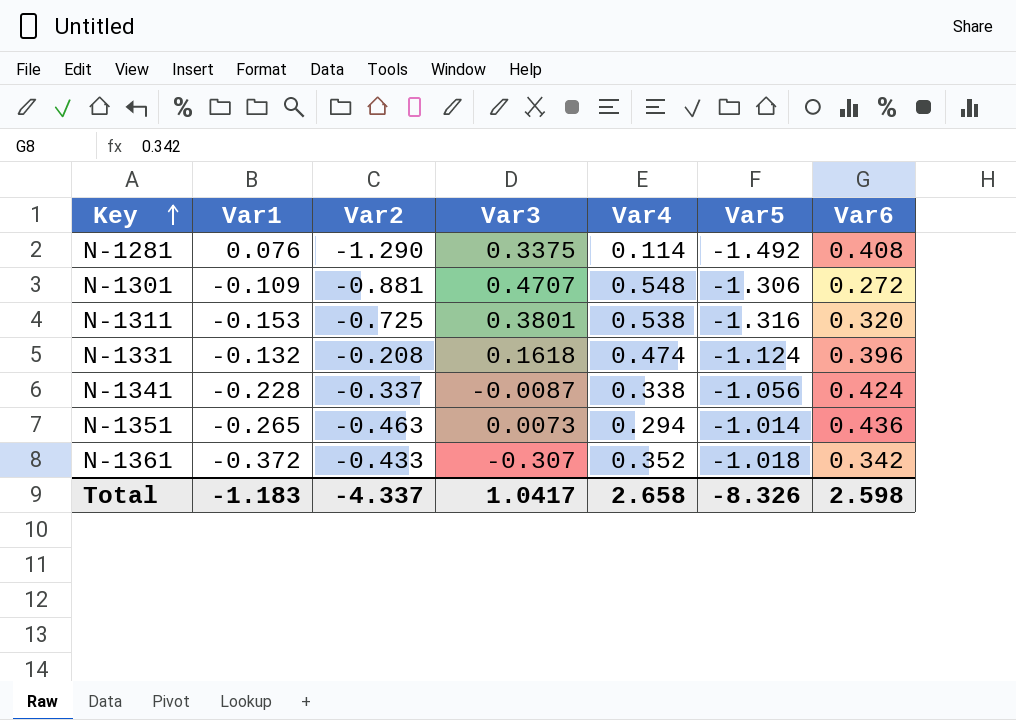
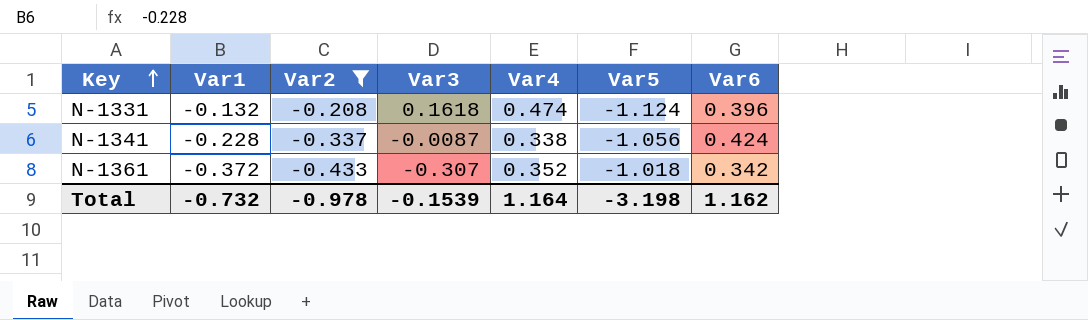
filter: none -> Var2 >= -0.433
Total | Var1: -1.183 -> -0.732
Total | Var2: -4.337 -> -0.978
Total | Var3: 1.0417 -> -0.1539
Total | Var4: 2.658 -> 1.164
Total | Var5: -8.326 -> -3.198
Total | Var6: 2.598 -> 1.162

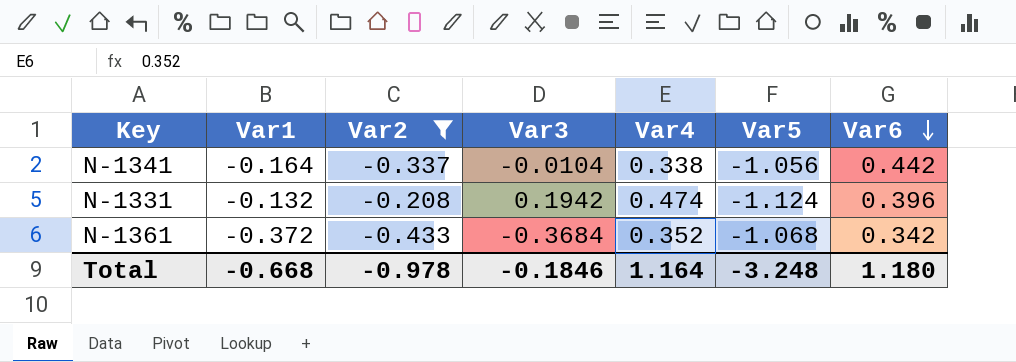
row order: Key ascending -> Var6 descending
N-1341 | Var1: -0.228 -> -0.164
N-1341 | Var3: -0.0087 -> -0.0104
N-1341 | Var6: 0.424 -> 0.442
N-1331 | Var3: 0.1618 -> 0.1942
N-1361 | Var3: -0.307 -> -0.3684
N-1361 | Var5: -1.018 -> -1.068
Total | Var1: -0.732 -> -0.668
Total | Var3: -0.1539 -> -0.1846
Total | Var5: -3.198 -> -3.248
Total | Var6: 1.162 -> 1.180

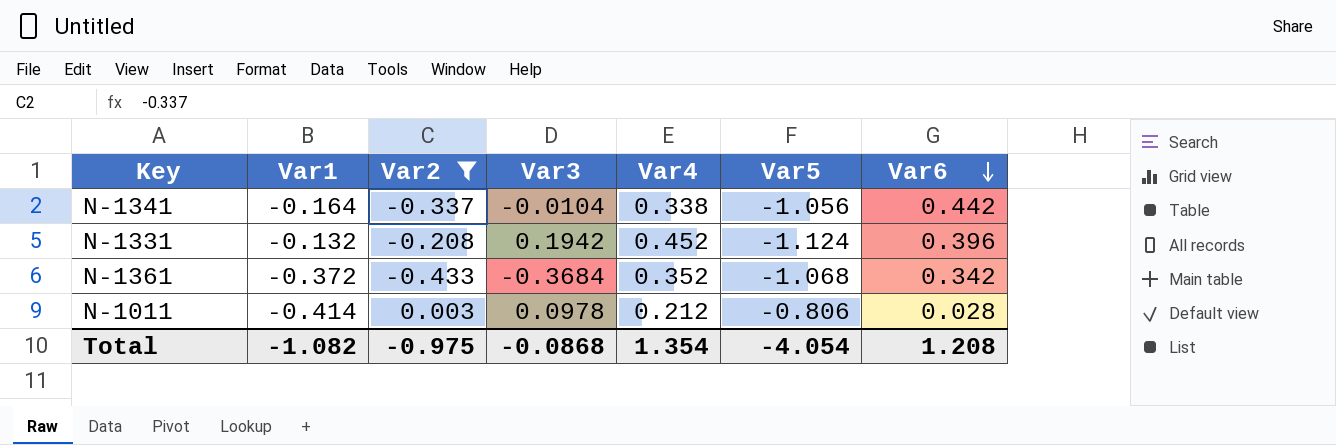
N-1331 | Var4: 0.474 -> 0.452
row N-1011: none -> -0.414 | 0.003 | 0.0978 | 0.212 | -0.806 | 0.028
Total | Var1: -0.668 -> -1.082
Total | Var2: -0.978 -> -0.975
Total | Var3: -0.1846 -> -0.0868
Total | Var4: 1.164 -> 1.354
Total | Var5: -3.248 -> -4.054
Total | Var6: 1.180 -> 1.208

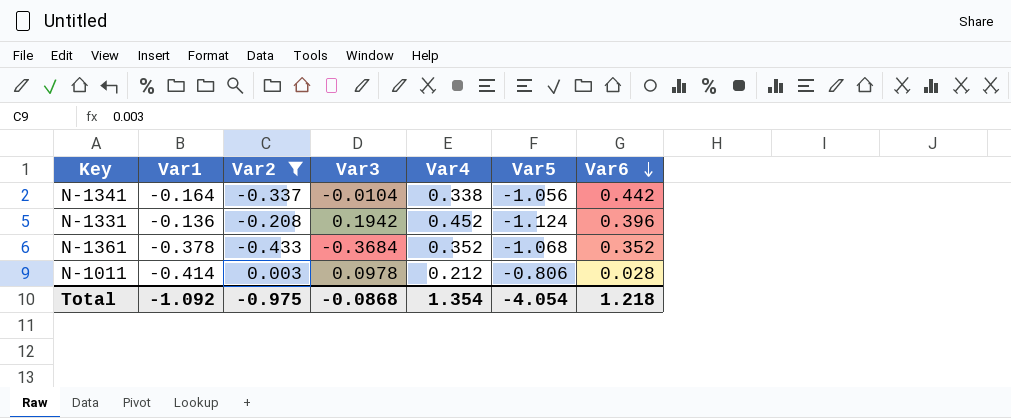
N-1331 | Var1: -0.132 -> -0.136
N-1361 | Var1: -0.372 -> -0.378
N-1361 | Var6: 0.342 -> 0.352
Total | Var1: -1.082 -> -1.092
Total | Var6: 1.208 -> 1.218

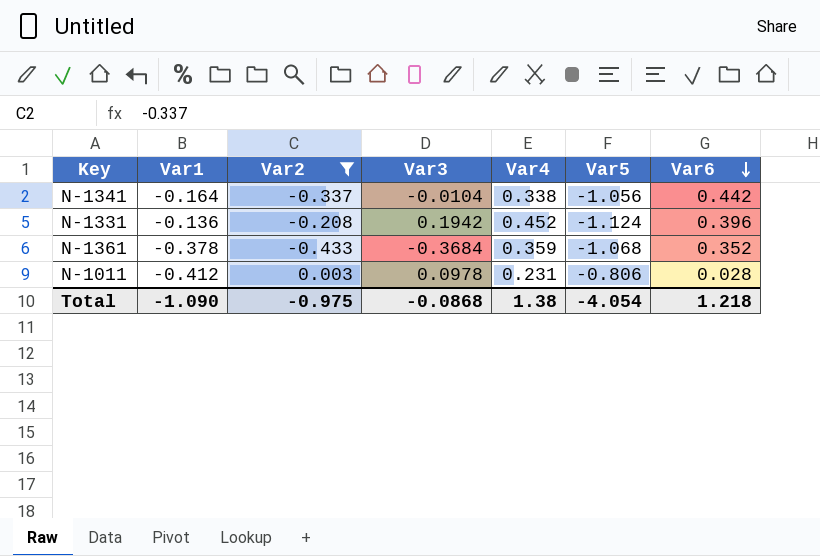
N-1361 | Var4: 0.352 -> 0.359
N-1011 | Var1: -0.414 -> -0.412
N-1011 | Var4: 0.212 -> 0.231
Total | Var1: -1.092 -> -1.090
Total | Var4: 1.354 -> 1.38

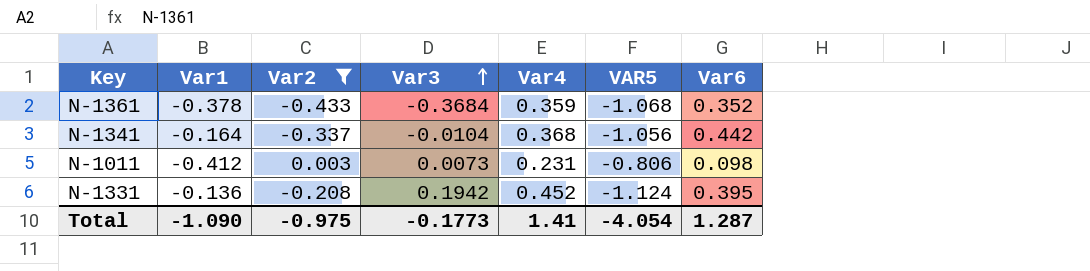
row order: Var6 descending -> Var3 ascending
column name: Var5 -> VAR5
N-1341 | Var4: 0.338 -> 0.368
N-1011 | Var3: 0.0978 -> 0.0073
N-1011 | Var6: 0.028 -> 0.098
N-1331 | Var6: 0.396 -> 0.395
Total | Var3: -0.0868 -> -0.1773
Total | Var4: 1.38 -> 1.41
Total | Var6: 1.218 -> 1.287

